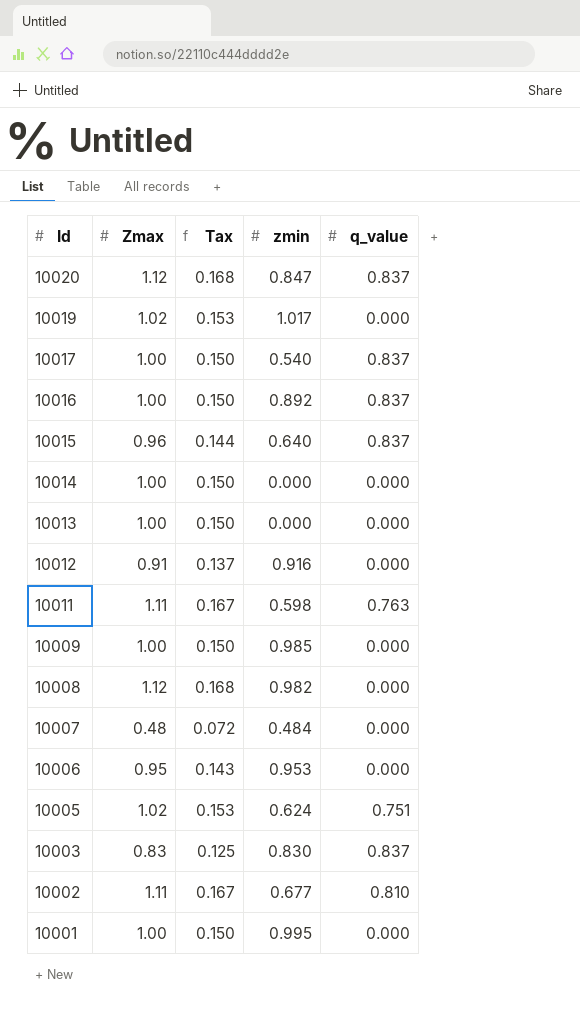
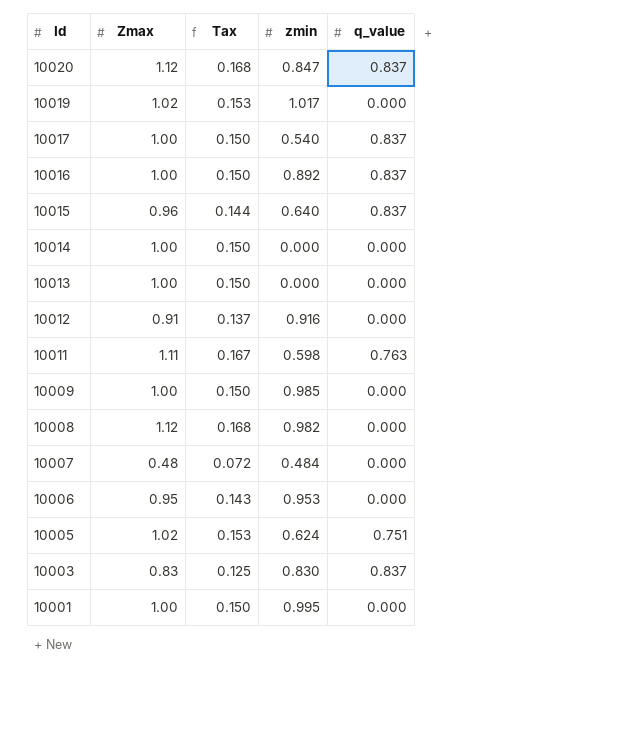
row 10002: 1.11 | 0.167 | 0.677 | 0.810 -> none

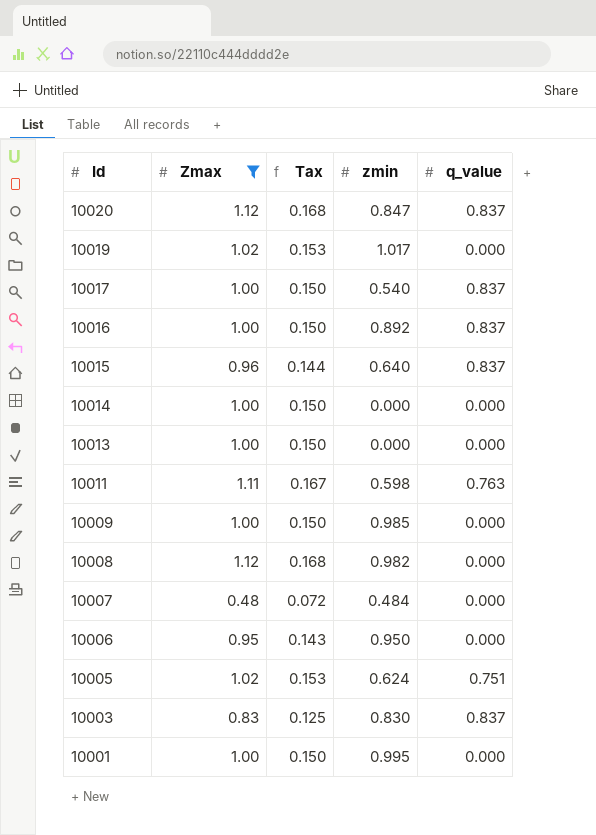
filter: none -> Zmax != 0.91
10006 | zmin: 0.953 -> 0.950

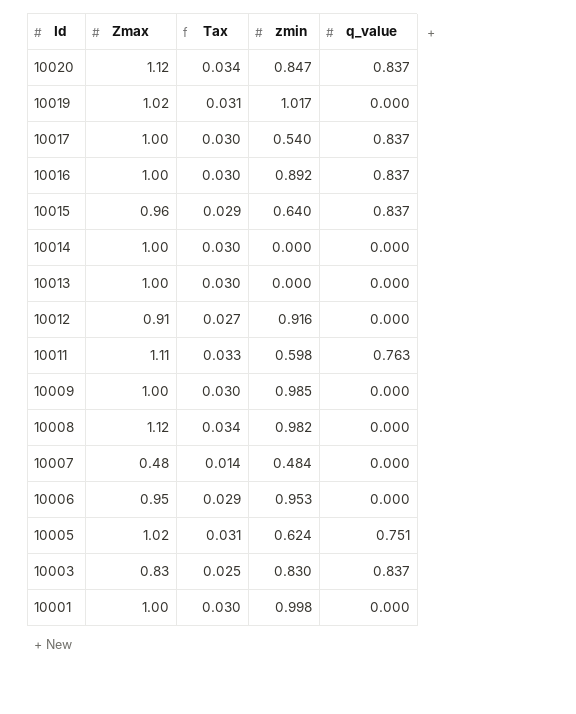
filter: Zmax != 0.91 -> none
column Tax | formula: [Zmax] * 0.15 -> [Zmax] * 0.03
10006 | zmin: 0.950 -> 0.953
10001 | zmin: 0.995 -> 0.998

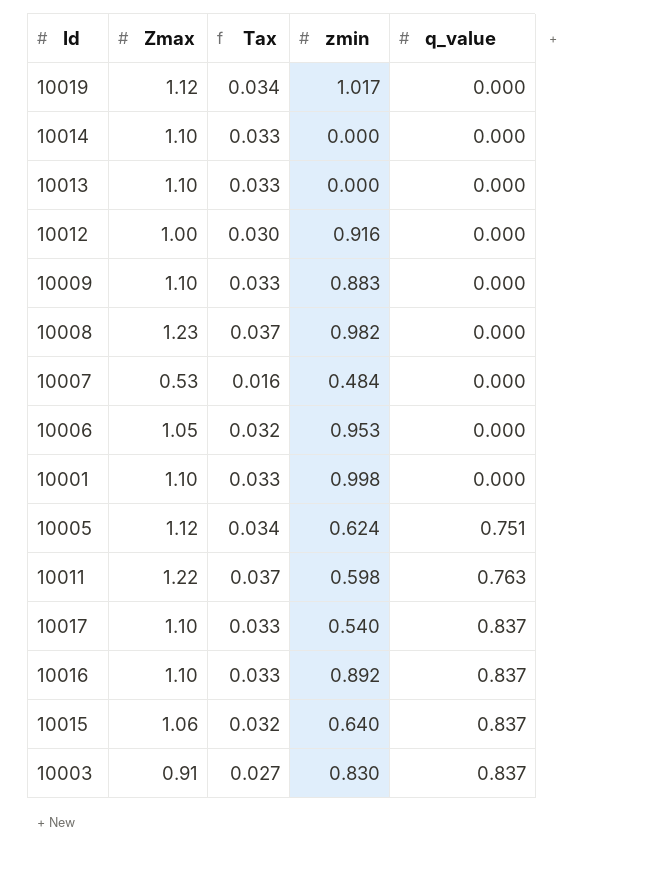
row order: Id descending -> q_value ascending
row 10020: 1.12 | 0.034 | 0.847 | 0.837 -> none
10019 | Zmax: 1.02 -> 1.12
10019 | Tax: 0.031 -> 0.034
10014 | Zmax: 1.00 -> 1.10
10014 | Tax: 0.030 -> 0.033
10013 | Zmax: 1.00 -> 1.10
10013 | Tax: 0.030 -> 0.033
10012 | Zmax: 0.91 -> 1.00
10012 | Tax: 0.027 -> 0.030
10009 | Zmax: 1.00 -> 1.10
10009 | Tax: 0.030 -> 0.033
10009 | zmin: 0.985 -> 0.883
10008 | Zmax: 1.12 -> 1.23
10008 | Tax: 0.034 -> 0.037
10007 | Zmax: 0.48 -> 0.53
10007 | Tax: 0.014 -> 0.016
10006 | Zmax: 0.95 -> 1.05
10006 | Tax: 0.029 -> 0.032
10001 | Zmax: 1.00 -> 1.10
10001 | Tax: 0.030 -> 0.033
10005 | Zmax: 1.02 -> 1.12
10005 | Tax: 0.031 -> 0.034
10011 | Zmax: 1.11 -> 1.22
10011 | Tax: 0.033 -> 0.037
10017 | Zmax: 1.00 -> 1.10
10017 | Tax: 0.030 -> 0.033
10016 | Zmax: 1.00 -> 1.10
10016 | Tax: 0.030 -> 0.033
10015 | Zmax: 0.96 -> 1.06
10015 | Tax: 0.029 -> 0.032
10003 | Zmax: 0.83 -> 0.91
10003 | Tax: 0.025 -> 0.027

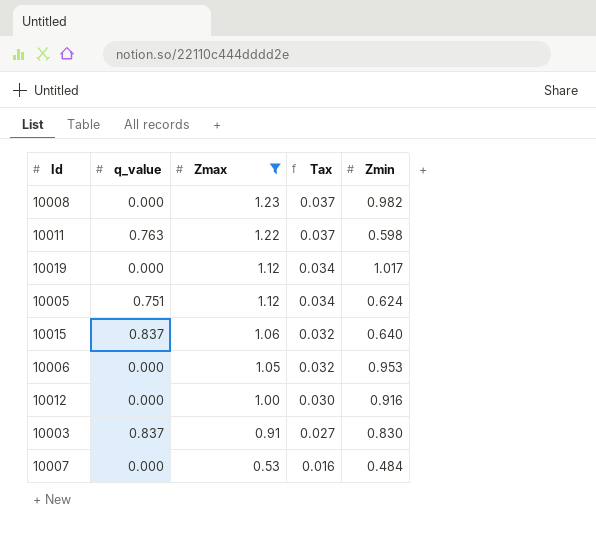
filter: none -> Zmax != 1.10
row order: q_value ascending -> Zmax descending
column q_value | position: 5 -> 2
column name: zmin -> Zmin

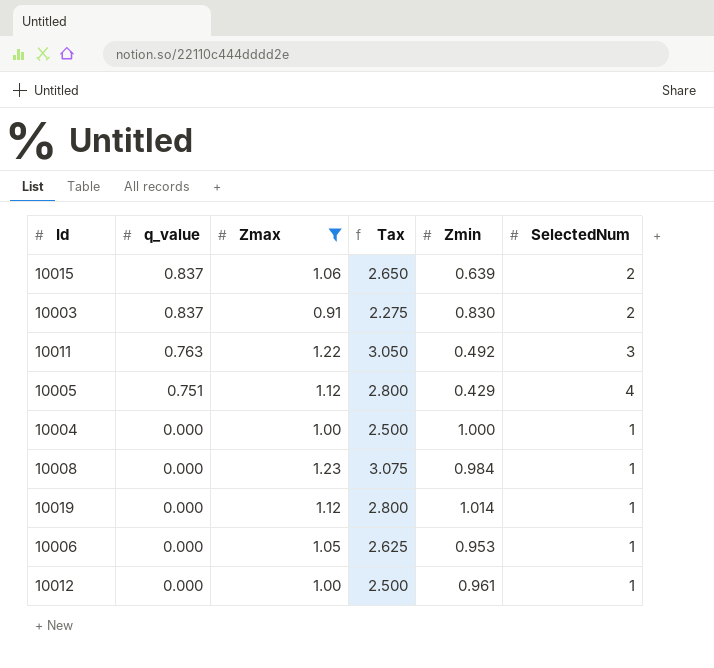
row order: Zmax descending -> q_value descending
column Tax | formula: [Zmax] * 0.03 -> [Zmax] * 2.5
column SelectedNum | position: none -> 6
row 10007: 0.000 | 0.53 | 0.016 | 0.484 -> none
10015 | Zmin: 0.640 -> 0.639
10011 | Zmin: 0.598 -> 0.492
10005 | Zmin: 0.624 -> 0.429
row 10004: none -> 0.000 | 1.00 | 2.500 | 1.000 | 1
10008 | Zmin: 0.982 -> 0.984
10019 | Zmin: 1.017 -> 1.014
10012 | Zmin: 0.916 -> 0.961

